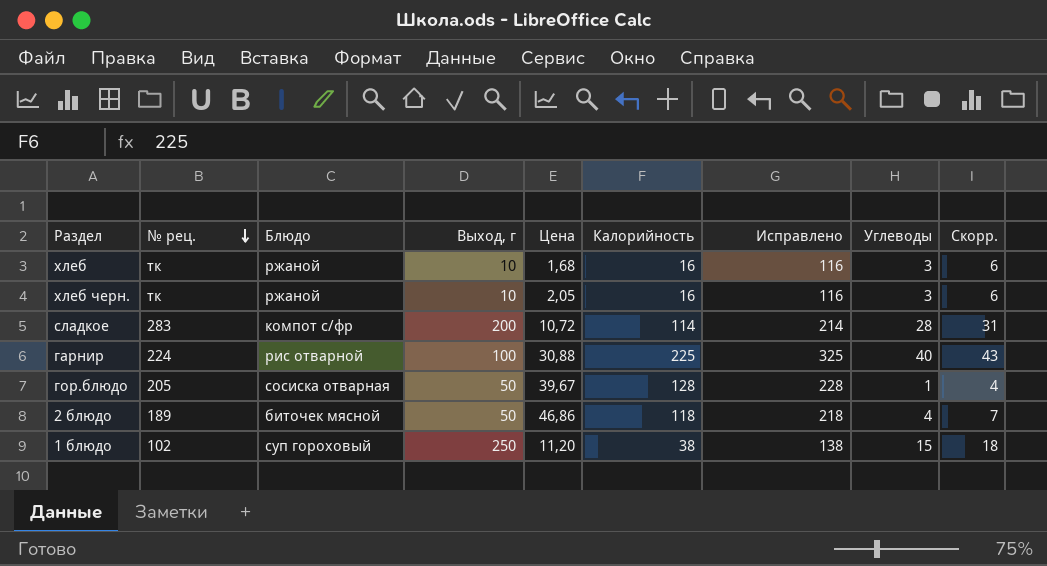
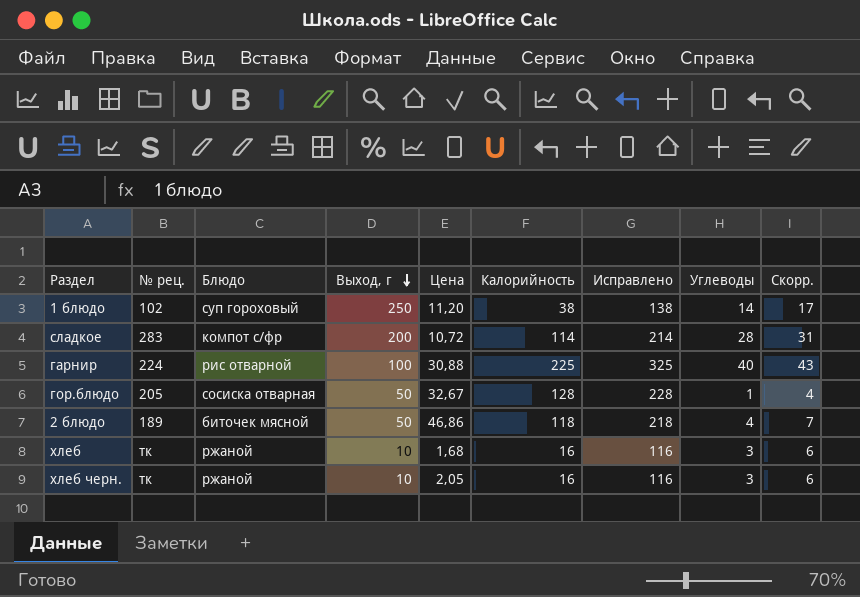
row order: № рец. descending -> Выход, г descending
1 блюдо | Углеводы: 15 -> 14
1 блюдо | Скорр.: 18 -> 17
гор.блюдо | Цена: 39,67 -> 32,67

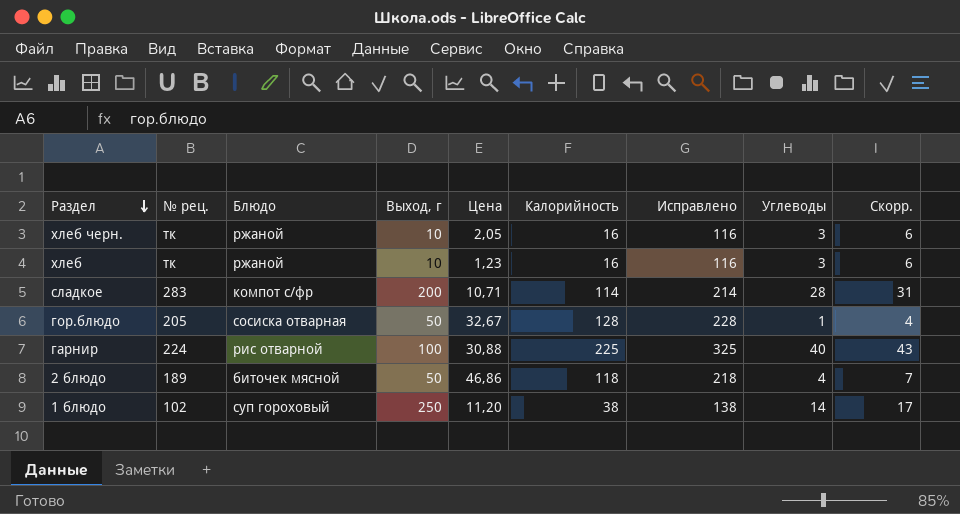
row order: Выход, г descending -> Раздел descending
хлеб | Цена: 1,68 -> 1,23
сладкое | Цена: 10,72 -> 10,71

